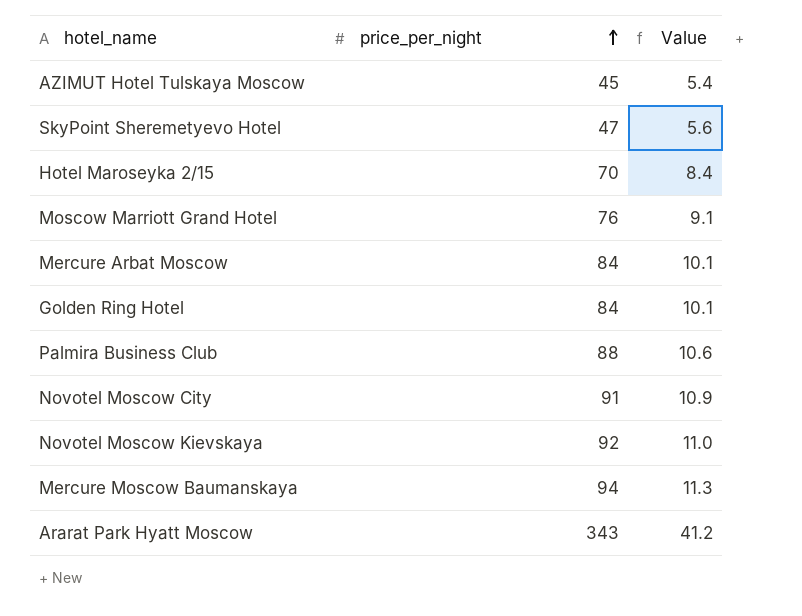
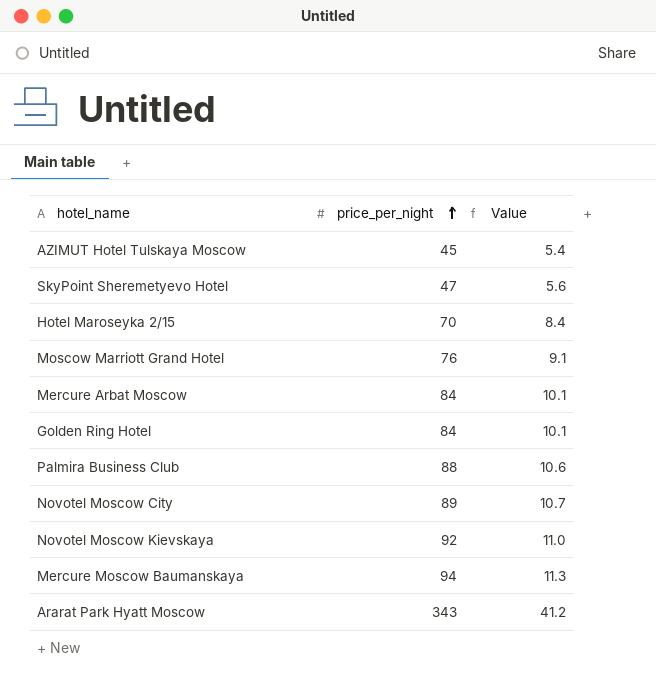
Novotel Moscow City | price_per_night: 91 -> 89
Novotel Moscow City | Value: 10.9 -> 10.7

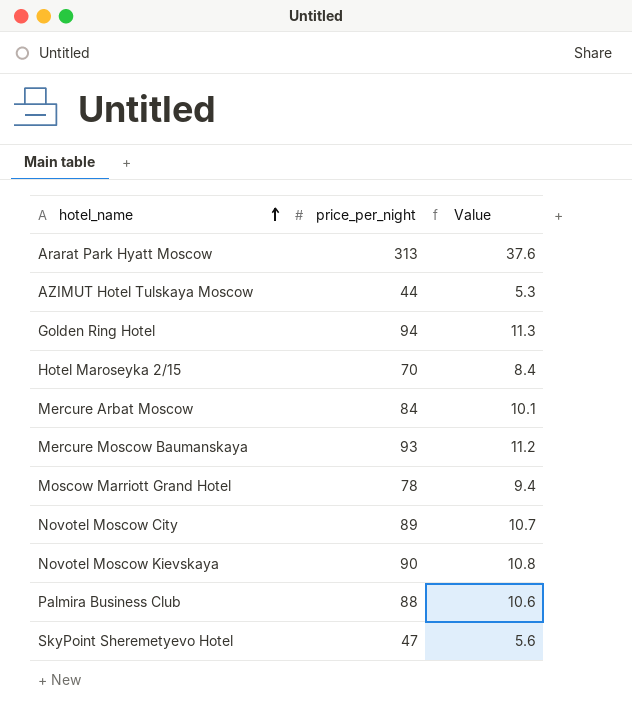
row order: price_per_night ascending -> hotel_name ascending
Ararat Park Hyatt Moscow | price_per_night: 343 -> 313
Ararat Park Hyatt Moscow | Value: 41.2 -> 37.6
AZIMUT Hotel Tulskaya Moscow | price_per_night: 45 -> 44
AZIMUT Hotel Tulskaya Moscow | Value: 5.4 -> 5.3
Golden Ring Hotel | price_per_night: 84 -> 94
Golden Ring Hotel | Value: 10.1 -> 11.3
Mercure Moscow Baumanskaya | price_per_night: 94 -> 93
Mercure Moscow Baumanskaya | Value: 11.3 -> 11.2
Moscow Marriott Grand Hotel | price_per_night: 76 -> 78
Moscow Marriott Grand Hotel | Value: 9.1 -> 9.4
Novotel Moscow Kievskaya | price_per_night: 92 -> 90
Novotel Moscow Kievskaya | Value: 11.0 -> 10.8

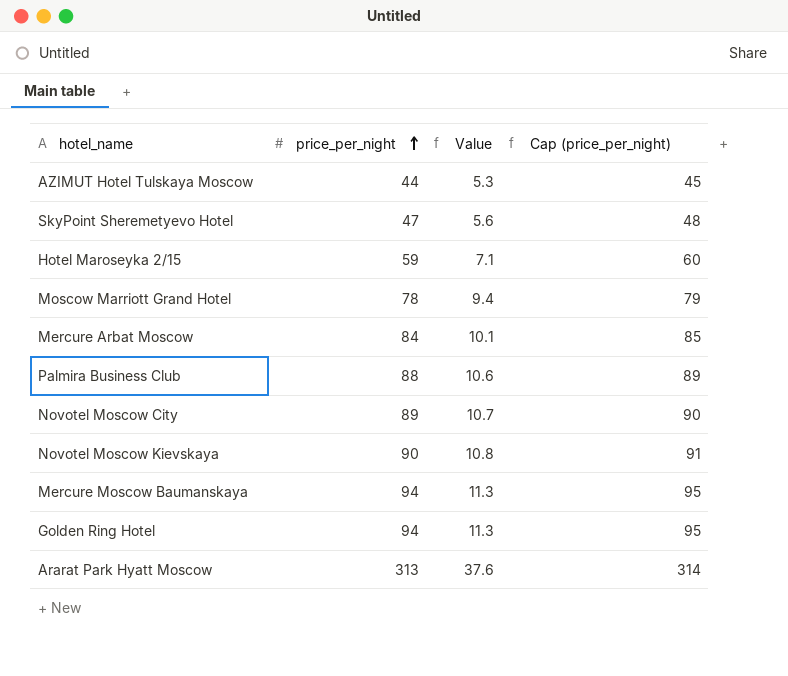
row order: hotel_name ascending -> price_per_night ascending
column Cap (price_per_night) | formula: none -> [price_per_night] + 1
Hotel Maroseyka 2/15 | price_per_night: 70 -> 59
Hotel Maroseyka 2/15 | Value: 8.4 -> 7.1
Mercure Moscow Baumanskaya | price_per_night: 93 -> 94
Mercure Moscow Baumanskaya | Value: 11.2 -> 11.3

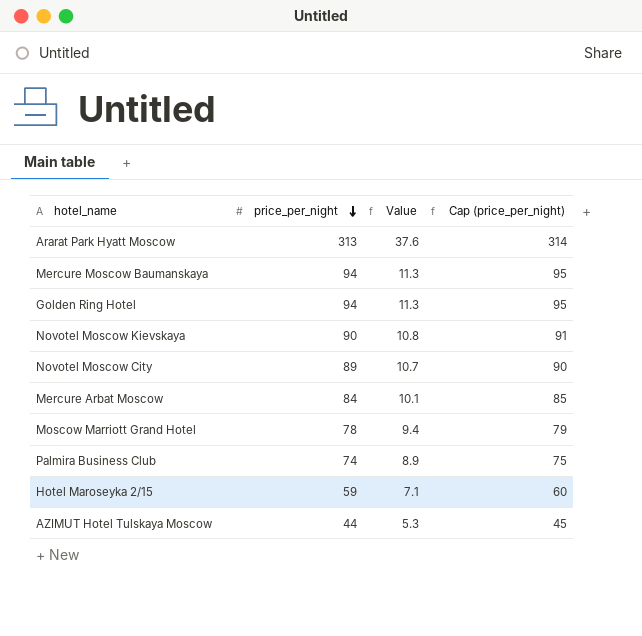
row order: price_per_night ascending -> price_per_night descending
row SkyPoint Sheremetyevo Hotel: 47 | 5.6 | 48 -> none
Palmira Business Club | price_per_night: 88 -> 74
Palmira Business Club | Value: 10.6 -> 8.9
Palmira Business Club | Cap (price_per_night): 89 -> 75

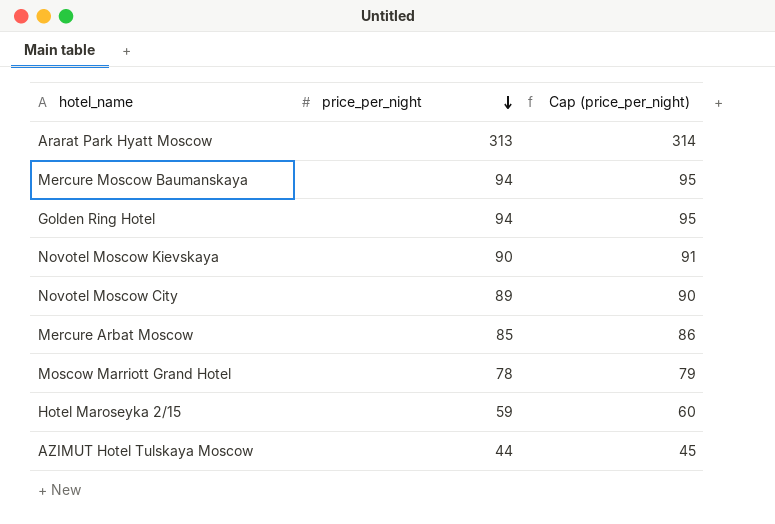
column Value | formula: [price_per_night] * 0.12 -> none
row Palmira Business Club: 74 | 8.9 | 75 -> none
Mercure Arbat Moscow | price_per_night: 84 -> 85
Mercure Arbat Moscow | Cap (price_per_night): 85 -> 86

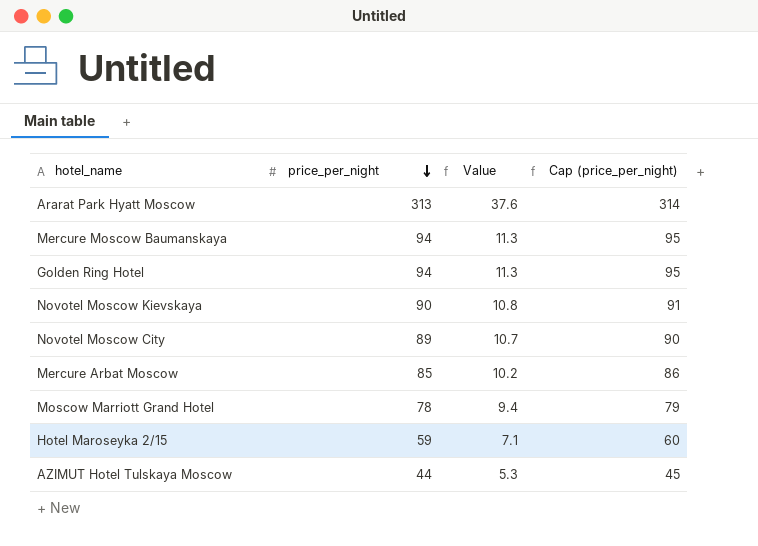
column Value | formula: none -> [price_per_night] * 0.12

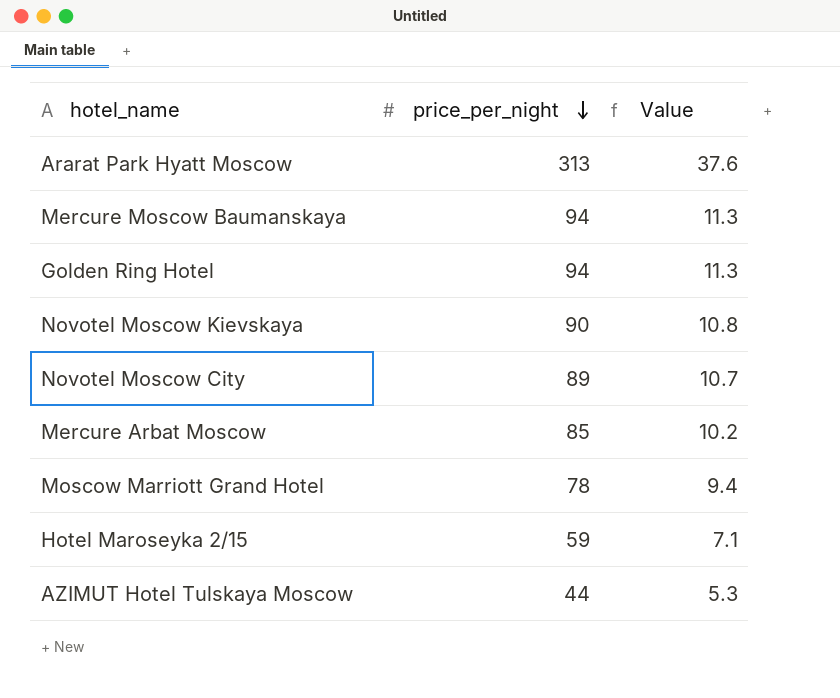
column Cap (price_per_night) | formula: [price_per_night] + 1 -> none

